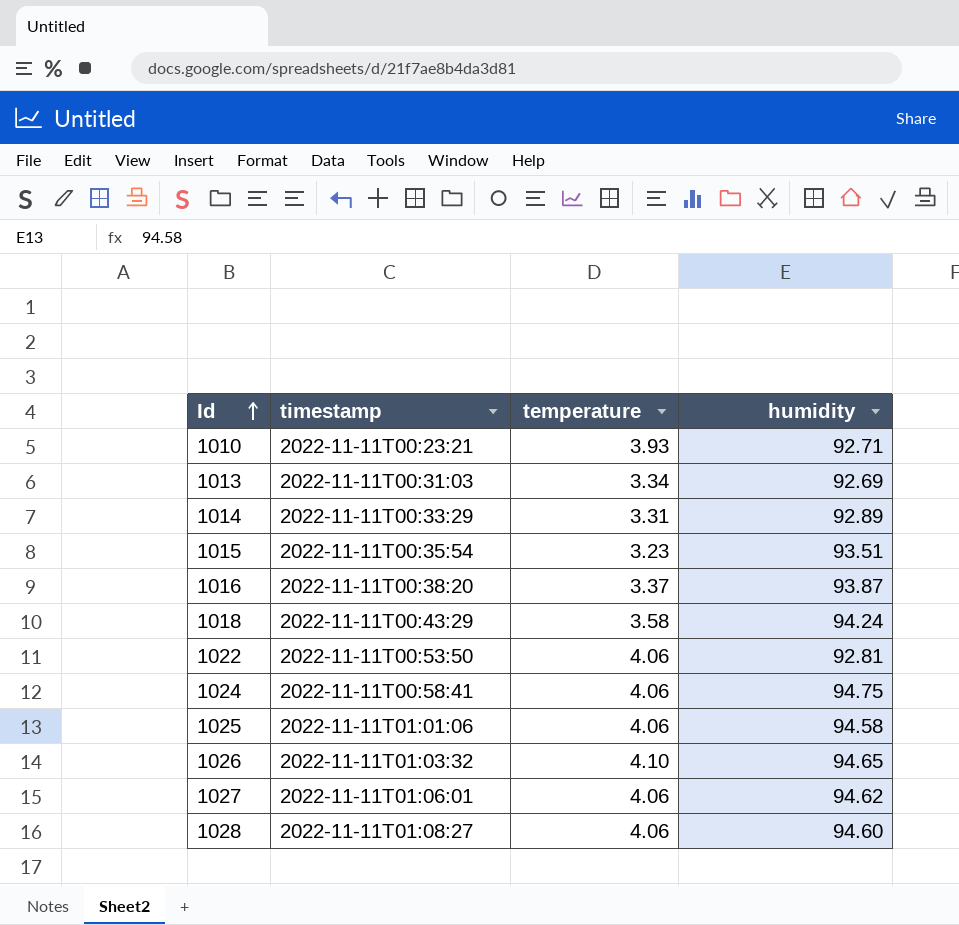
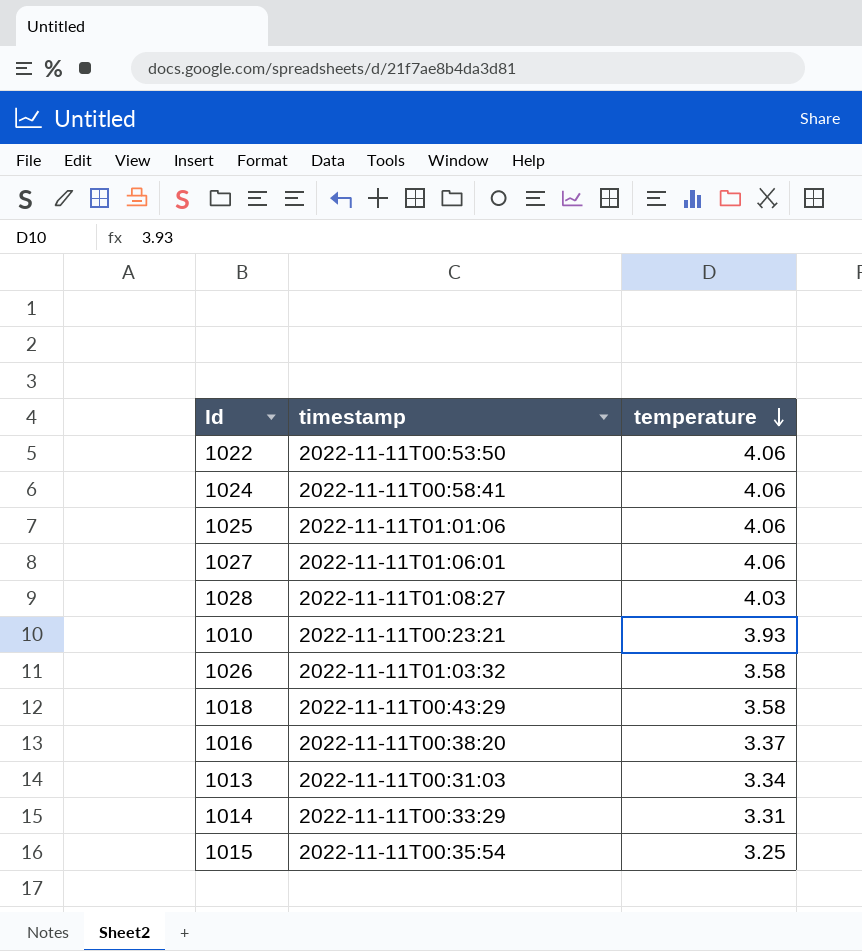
row order: Id ascending -> temperature descending
column humidity | position: 4 -> none
1028 | temperature: 4.06 -> 4.03
1026 | temperature: 4.10 -> 3.58
1015 | temperature: 3.23 -> 3.25

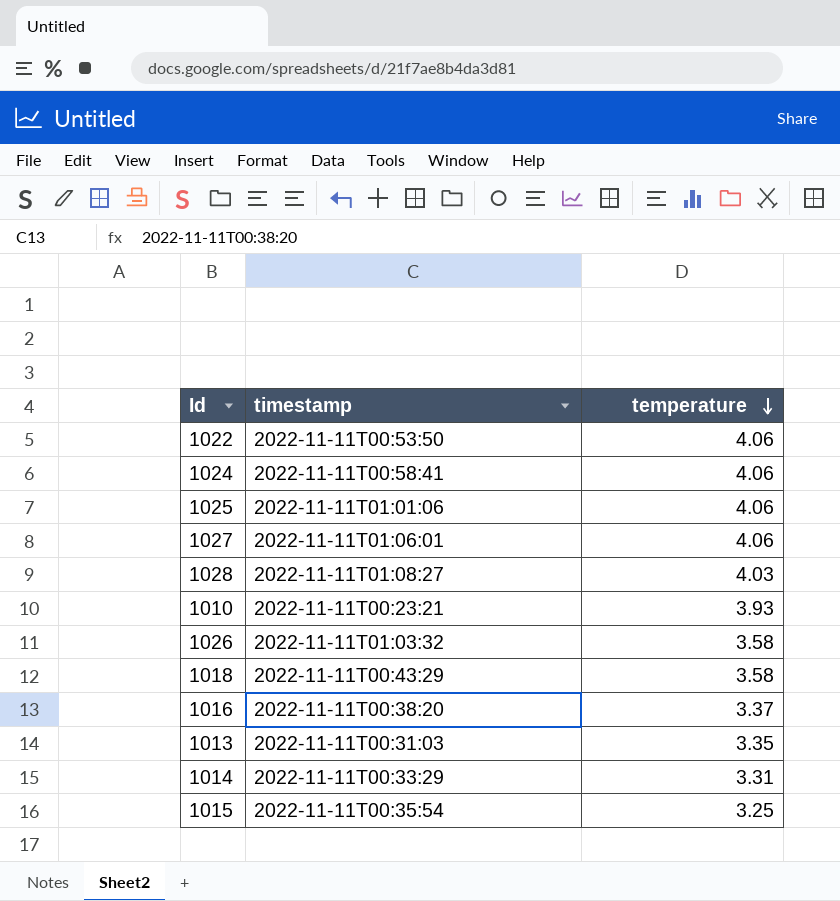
1013 | temperature: 3.34 -> 3.35

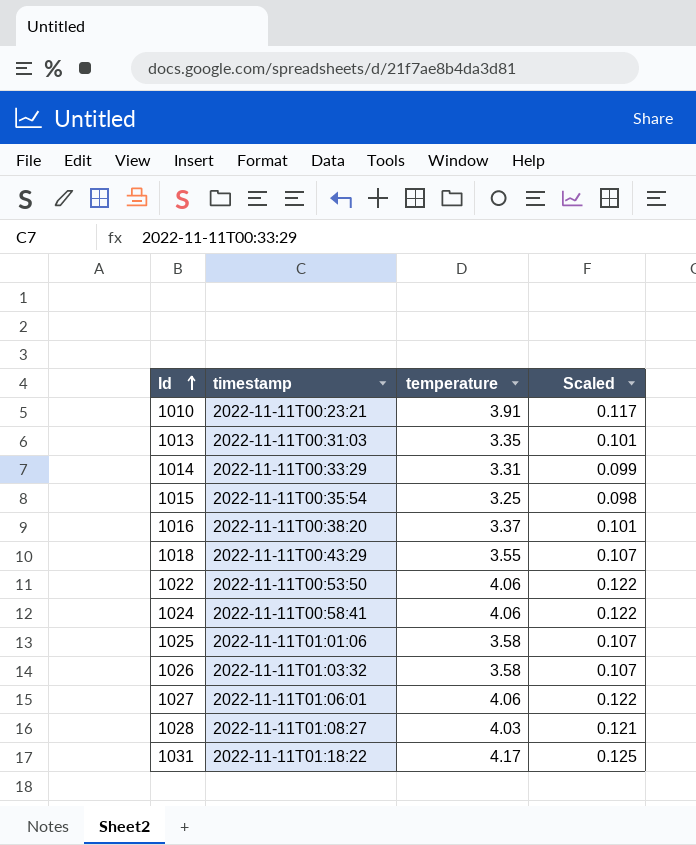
row order: temperature descending -> Id ascending
column Scaled | formula: none -> [temperature] * 0.03
1010 | temperature: 3.93 -> 3.91
1018 | temperature: 3.58 -> 3.55
1025 | temperature: 4.06 -> 3.58
row 1031: none -> 2022-11-11T01:18:22 | 4.17 | 0.125

